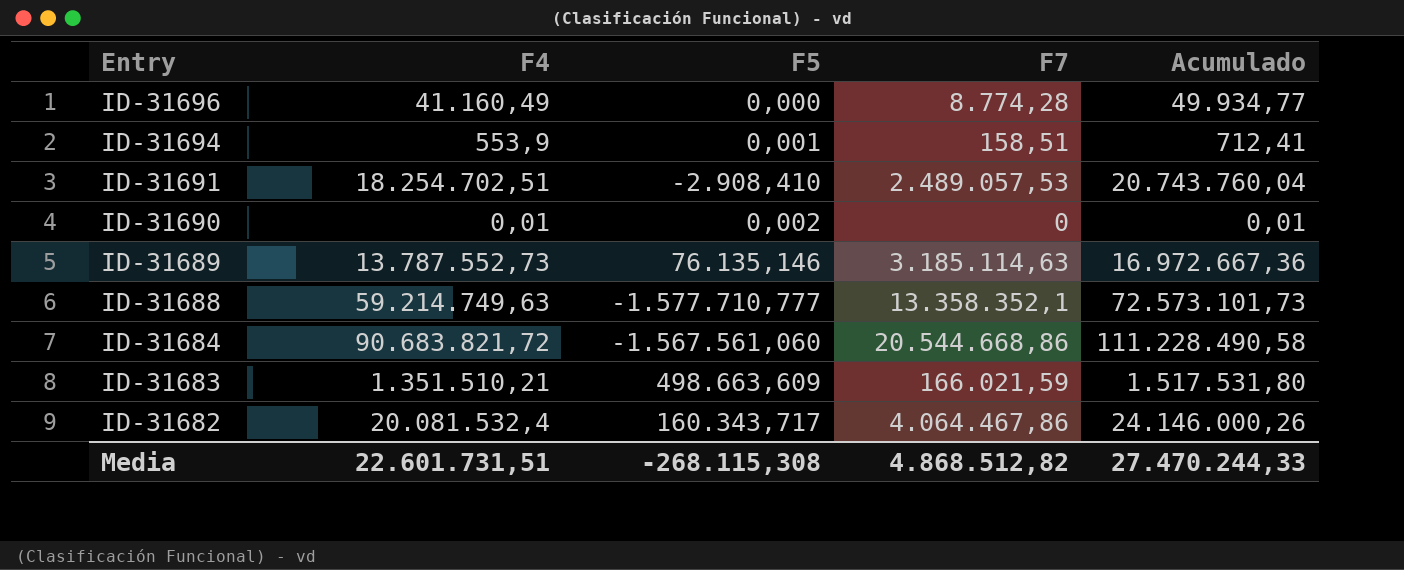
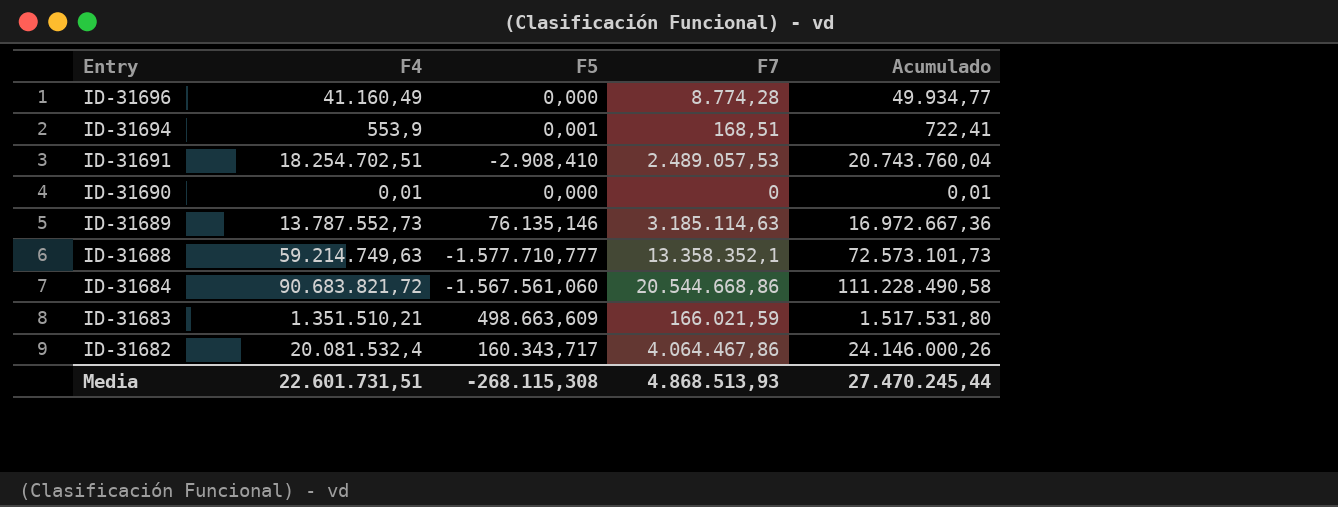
ID-31694 | F7: 158,51 -> 168,51
ID-31694 | Acumulado: 712,41 -> 722,41
ID-31690 | F5: 0,002 -> 0,000
Media | F7: 4.868.512,82 -> 4.868.513,93
Media | Acumulado: 27.470.244,33 -> 27.470.245,44

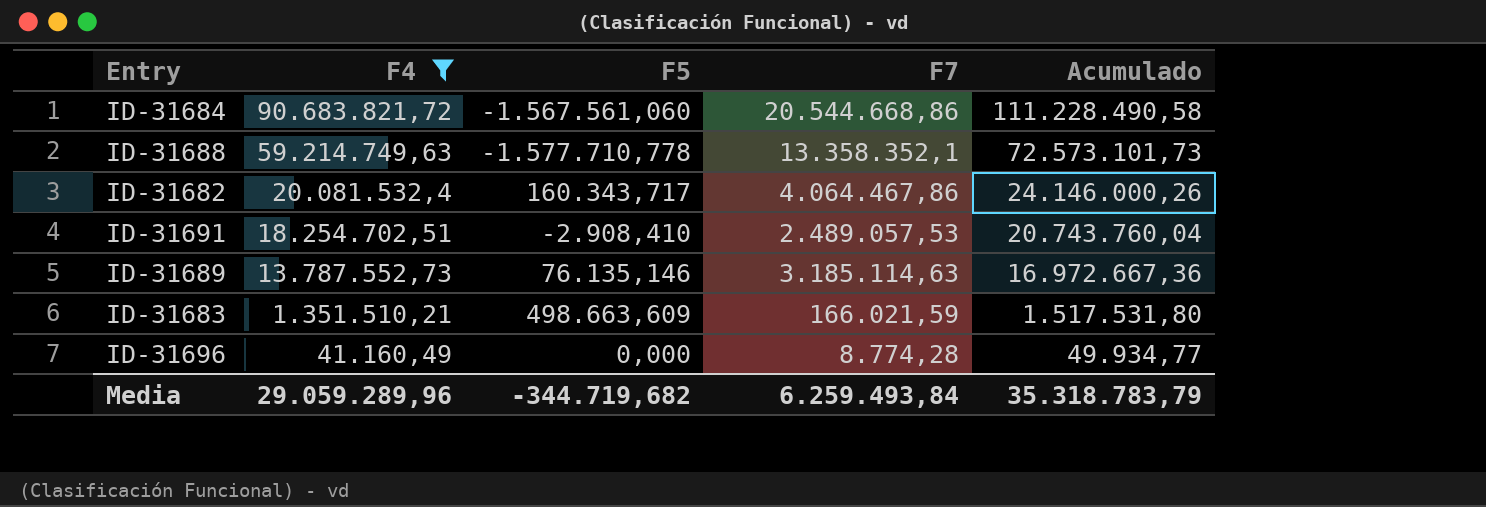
filter: none -> F4 >= 41.160,49
row order: Entry descending -> F4 descending
ID-31688 | F5: -1.577.710,777 -> -1.577.710,778
Media | F4: 22.601.731,51 -> 29.059.289,96
Media | F5: -268.115,308 -> -344.719,682
Media | F7: 4.868.513,93 -> 6.259.493,84
Media | Acumulado: 27.470.245,44 -> 35.318.783,79

